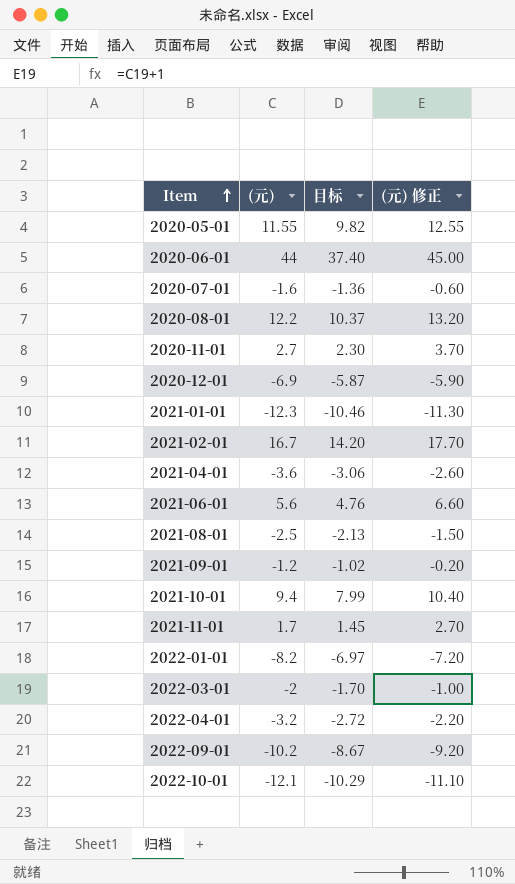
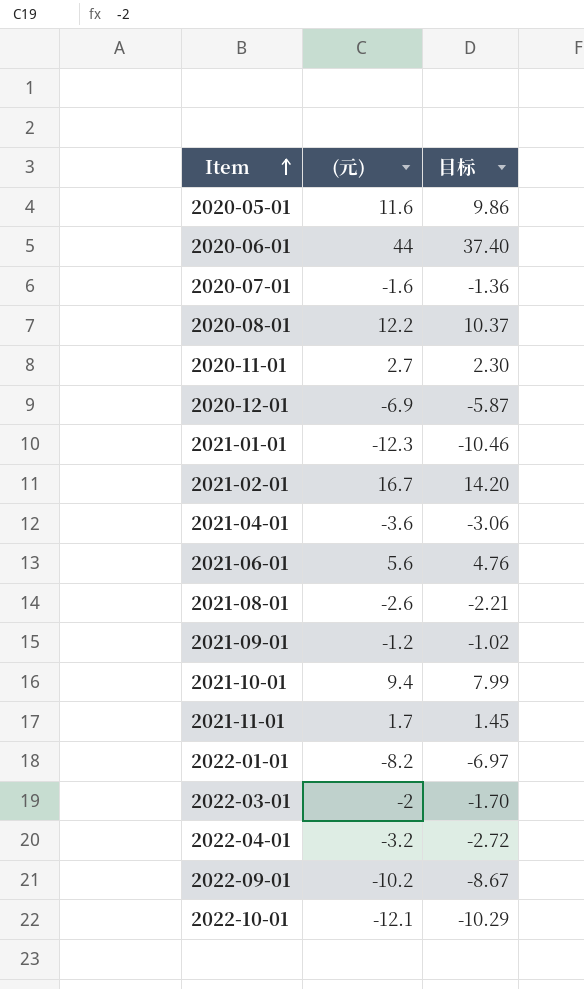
column (元) 修正 | formula: [(元)] + 1 -> none
2020-05-01 | (元): 11.55 -> 11.6
2020-05-01 | 目标: 9.82 -> 9.86
2021-08-01 | (元): -2.5 -> -2.6
2021-08-01 | 目标: -2.13 -> -2.21

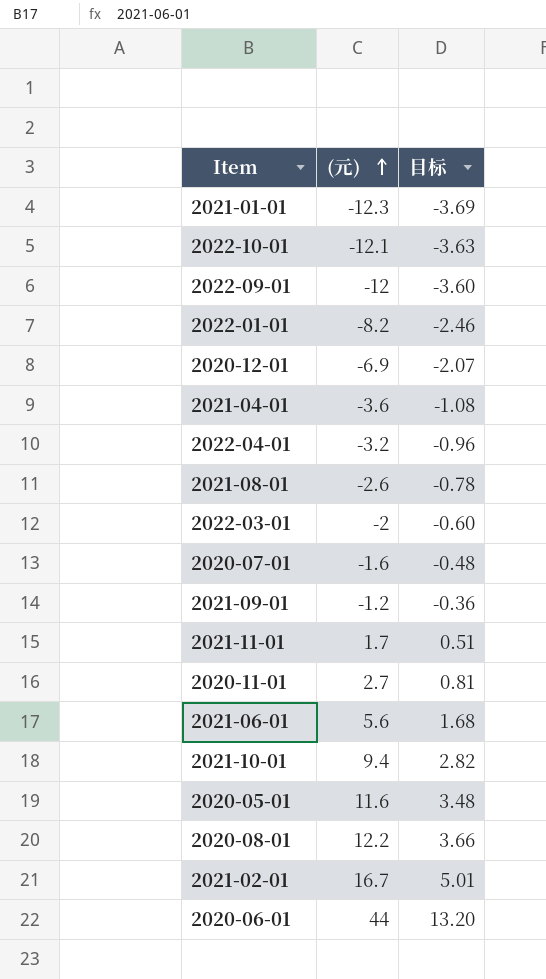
row order: Item ascending -> (元) ascending
column 目标 | formula: [(元)] * 0.85 -> [(元)] * 0.3
2022-09-01 | (元): -10.2 -> -12

